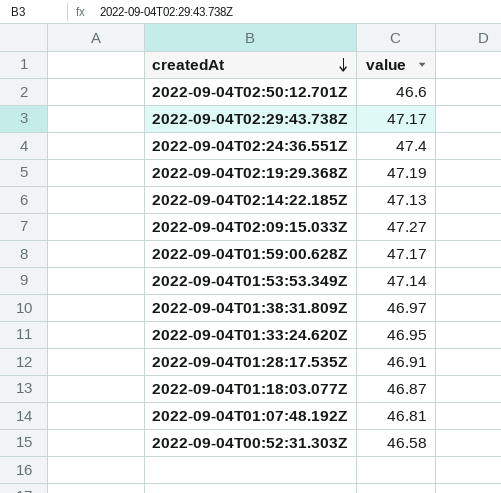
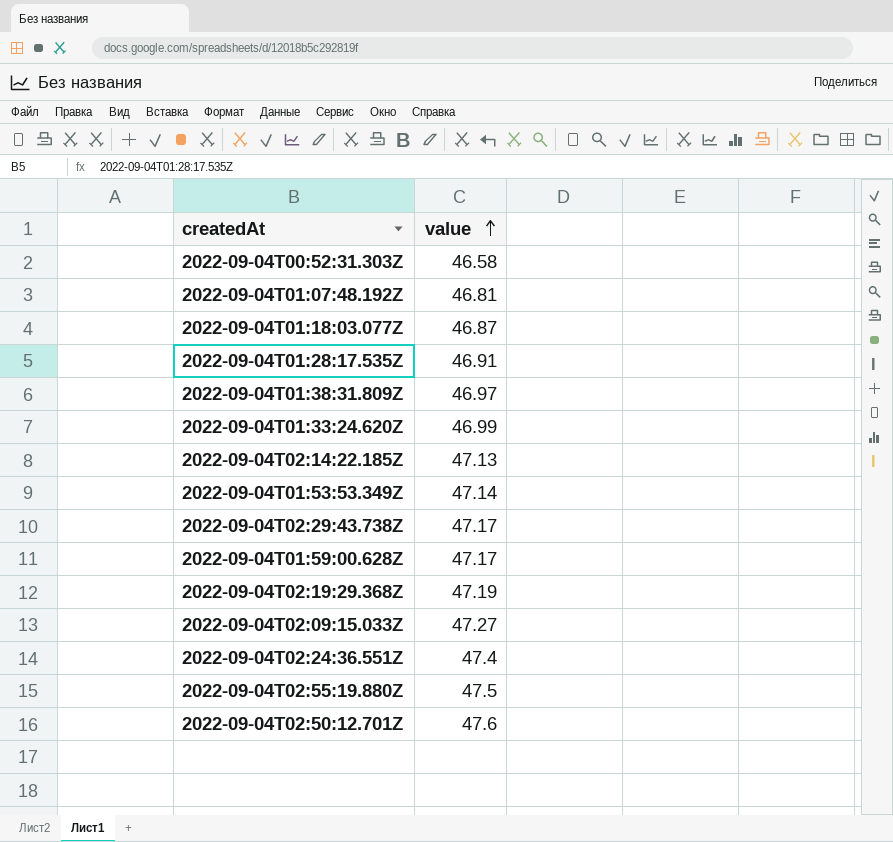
row order: createdAt descending -> value ascending
2022-09-04T01:33:24.620Z | value: 46.95 -> 46.99
row 2022-09-04T02:55:19.880Z: none -> 47.5
2022-09-04T02:50:12.701Z | value: 46.6 -> 47.6

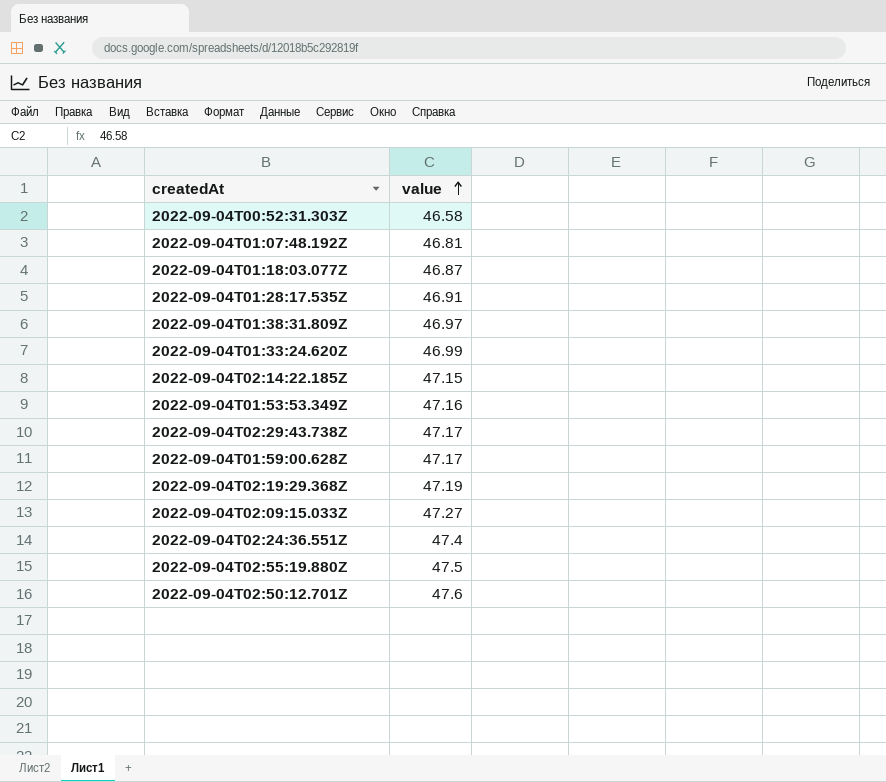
2022-09-04T02:14:22.185Z | value: 47.13 -> 47.15
2022-09-04T01:53:53.349Z | value: 47.14 -> 47.16

